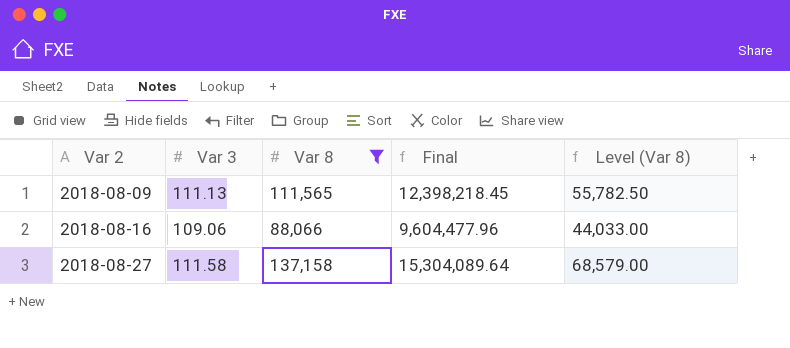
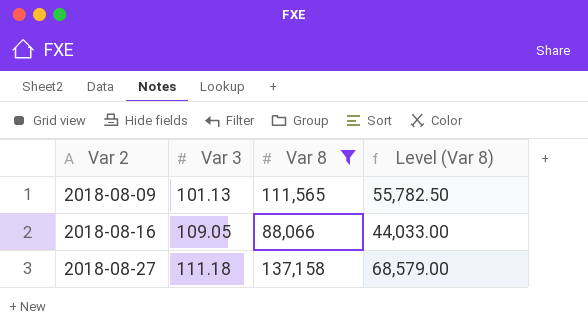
column Final | formula: [Var 3] * [Var 8] -> none
2018-08-09 | Var 3: 111.13 -> 101.13
2018-08-16 | Var 3: 109.06 -> 109.05
2018-08-27 | Var 3: 111.58 -> 111.18

